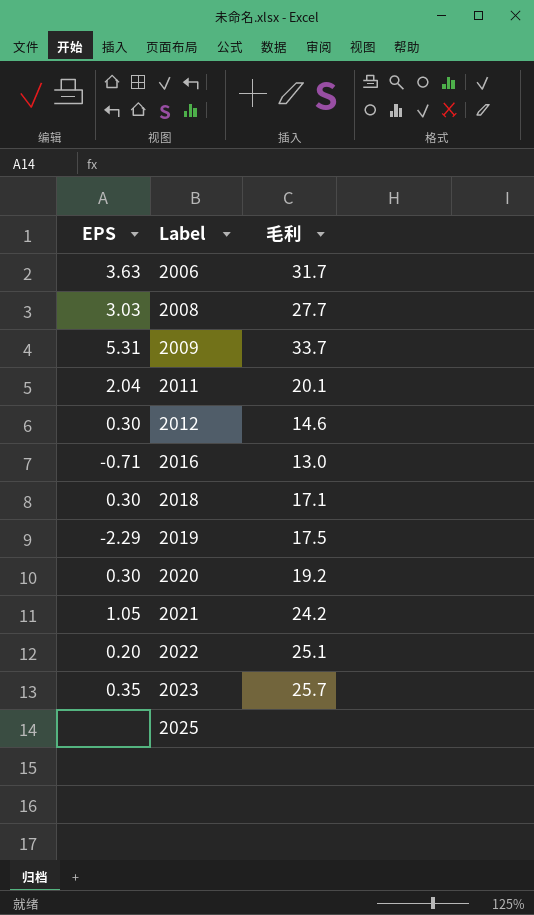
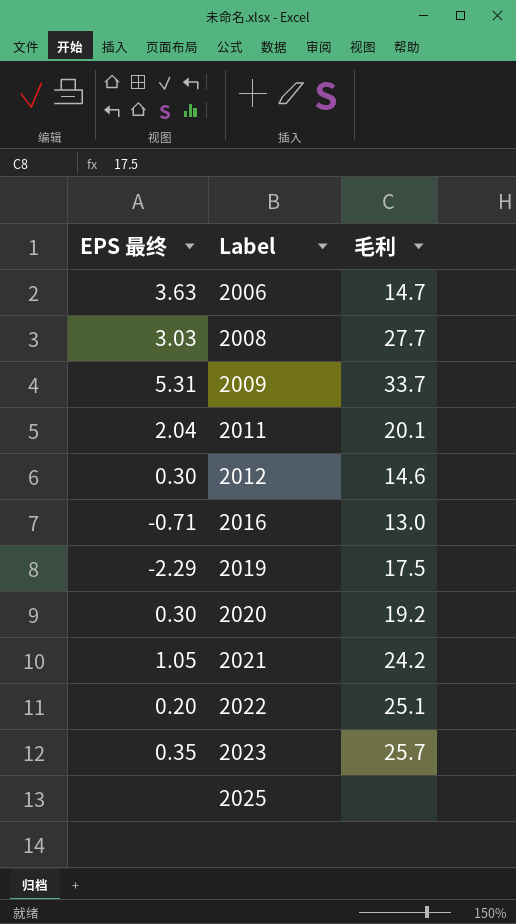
column name: EPS -> EPS 最终
row 2018: 0.30 | 17.1 -> none
2006 | 毛利: 31.7 -> 14.7

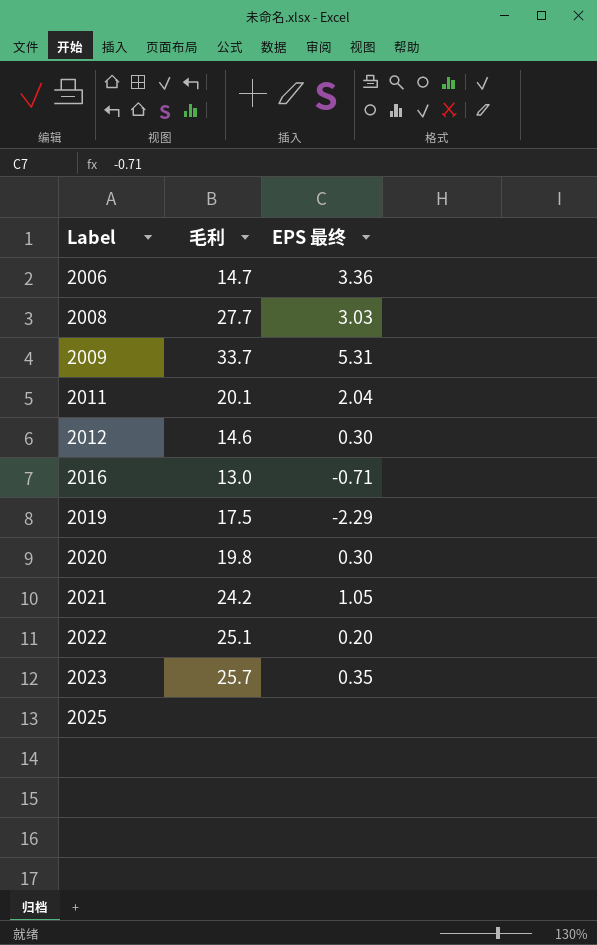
column EPS 最终 | position: 1 -> 3
2006 | EPS 最终: 3.63 -> 3.36
2020 | 毛利: 19.2 -> 19.8

